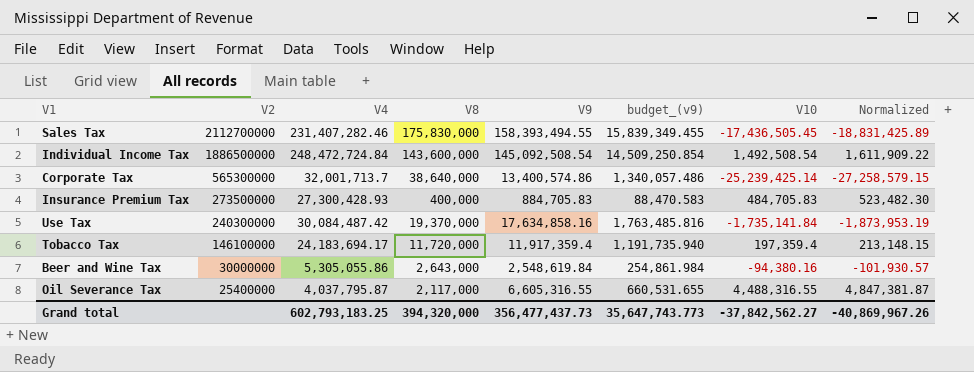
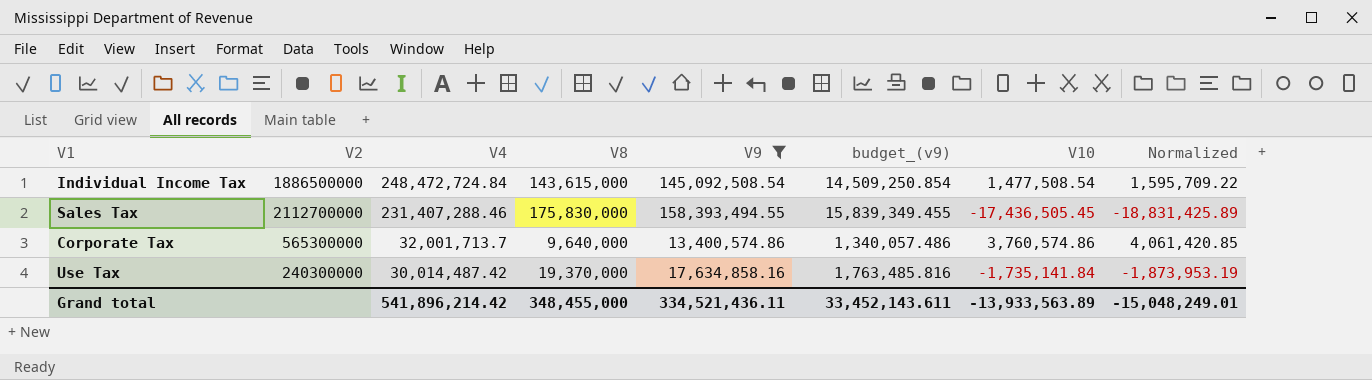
filter: none -> V9 >= 13,400,574.86
row order: V2 descending -> V4 descending
Individual Income Tax | V8: 143,600,000 -> 143,615,000
Individual Income Tax | V10: 1,492,508.54 -> 1,477,508.54
Individual Income Tax | Normalized: 1,611,909.22 -> 1,595,709.22
Sales Tax | V4: 231,407,282.46 -> 231,407,288.46
Corporate Tax | V8: 38,640,000 -> 9,640,000
Corporate Tax | V10: -25,239,425.14 -> 3,760,574.86
Corporate Tax | Normalized: -27,258,579.15 -> 4,061,420.85
Use Tax | V4: 30,084,487.42 -> 30,014,487.42
Grand total | V4: 602,793,183.25 -> 541,896,214.42
Grand total | V8: 394,320,000 -> 348,455,000
Grand total | V9: 356,477,437.73 -> 334,521,436.11
Grand total | budget_(v9): 35,647,743.773 -> 33,452,143.611
Grand total | V10: -37,842,562.27 -> -13,933,563.89
Grand total | Normalized: -40,869,967.26 -> -15,048,249.01

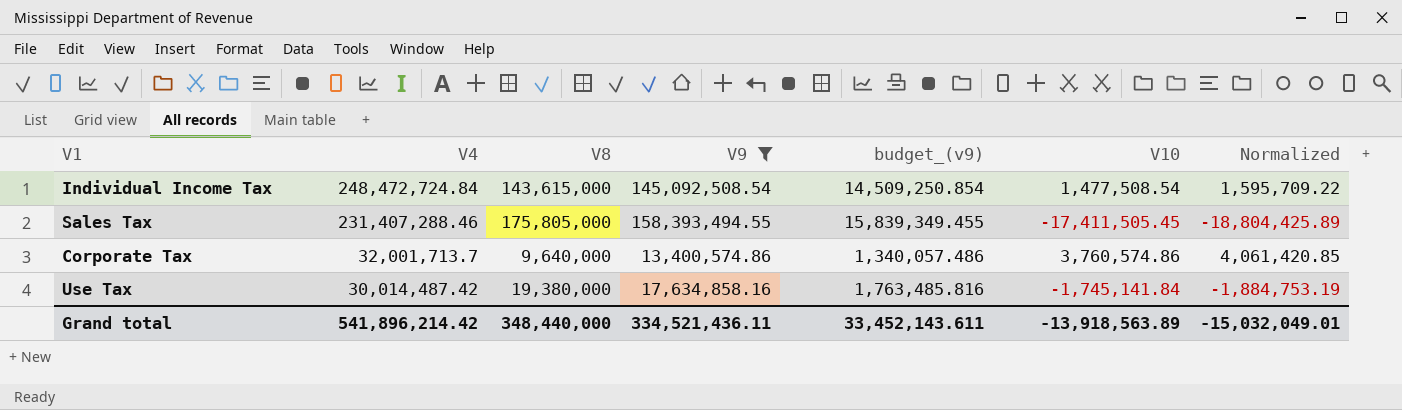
column V2 | position: 2 -> none
Sales Tax | V8: 175,830,000 -> 175,805,000
Sales Tax | V10: -17,436,505.45 -> -17,411,505.45
Sales Tax | Normalized: -18,831,425.89 -> -18,804,425.89
Use Tax | V8: 19,370,000 -> 19,380,000
Use Tax | V10: -1,735,141.84 -> -1,745,141.84
Use Tax | Normalized: -1,873,953.19 -> -1,884,753.19
Grand total | V8: 348,455,000 -> 348,440,000
Grand total | V10: -13,933,563.89 -> -13,918,563.89
Grand total | Normalized: -15,048,249.01 -> -15,032,049.01

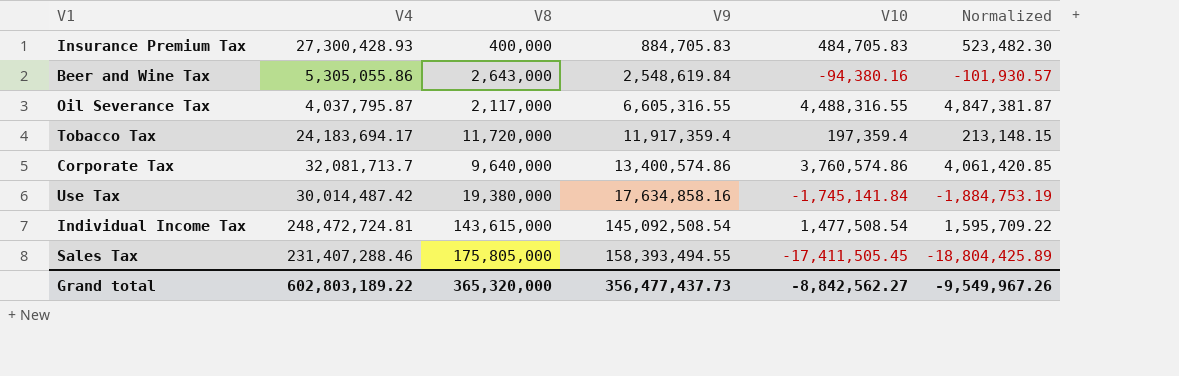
filter: V9 >= 13,400,574.86 -> none
row order: V4 descending -> V9 ascending
column budget_(v9) | formula: [V9] * 0.1 -> none
Corporate Tax | V4: 32,001,713.7 -> 32,081,713.7
Individual Income Tax | V4: 248,472,724.84 -> 248,472,724.81
Grand total | V4: 541,896,214.42 -> 602,803,189.22
Grand total | V8: 348,440,000 -> 365,320,000
Grand total | V9: 334,521,436.11 -> 356,477,437.73
Grand total | V10: -13,918,563.89 -> -8,842,562.27
Grand total | Normalized: -15,032,049.01 -> -9,549,967.26

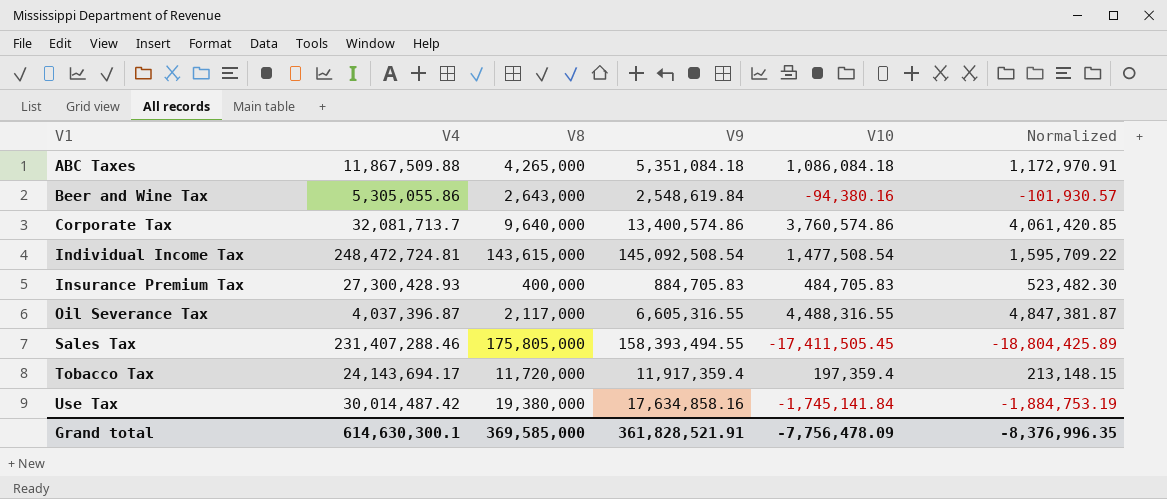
row order: V9 ascending -> V1 ascending
row ABC Taxes: none -> 11,867,509.88 | 4,265,000 | 5,351,084.18 | 1,086,084.18 | 1,172,970.91
Oil Severance Tax | V4: 4,037,795.87 -> 4,037,396.87
Tobacco Tax | V4: 24,183,694.17 -> 24,143,694.17
Grand total | V4: 602,803,189.22 -> 614,630,300.1
Grand total | V8: 365,320,000 -> 369,585,000
Grand total | V9: 356,477,437.73 -> 361,828,521.91
Grand total | V10: -8,842,562.27 -> -7,756,478.09
Grand total | Normalized: -9,549,967.26 -> -8,376,996.35

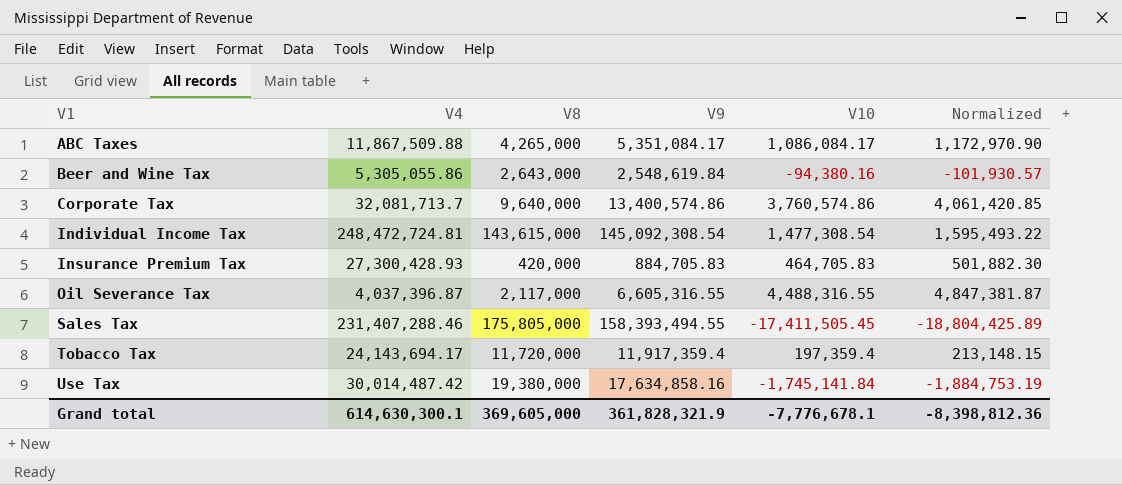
ABC Taxes | V9: 5,351,084.18 -> 5,351,084.17
ABC Taxes | V10: 1,086,084.18 -> 1,086,084.17
ABC Taxes | Normalized: 1,172,970.91 -> 1,172,970.90
Individual Income Tax | V9: 145,092,508.54 -> 145,092,308.54
Individual Income Tax | V10: 1,477,508.54 -> 1,477,308.54
Individual Income Tax | Normalized: 1,595,709.22 -> 1,595,493.22
Insurance Premium Tax | V8: 400,000 -> 420,000
Insurance Premium Tax | V10: 484,705.83 -> 464,705.83
Insurance Premium Tax | Normalized: 523,482.30 -> 501,882.30
Grand total | V8: 369,585,000 -> 369,605,000
Grand total | V9: 361,828,521.91 -> 361,828,321.9
Grand total | V10: -7,756,478.09 -> -7,776,678.1
Grand total | Normalized: -8,376,996.35 -> -8,398,812.36

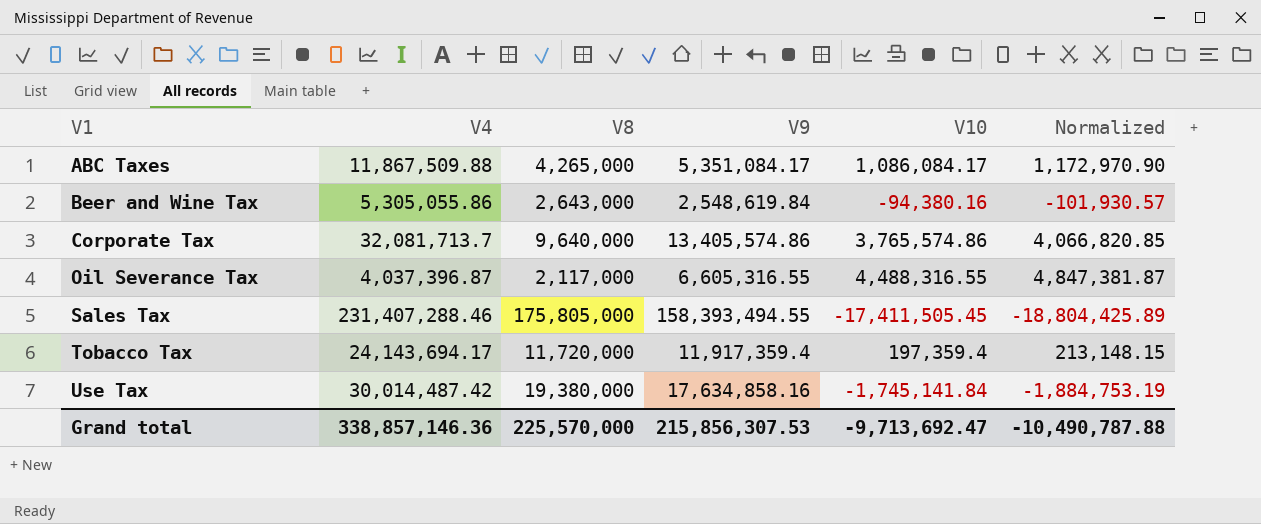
row Individual Income Tax: 248,472,724.81 | 143,615,000 | 145,092,308.54 | 1,477,308.54 | 1,595,493.22 -> none
row Insurance Premium Tax: 27,300,428.93 | 420,000 | 884,705.83 | 464,705.83 | 501,882.30 -> none
Corporate Tax | V9: 13,400,574.86 -> 13,405,574.86
Corporate Tax | V10: 3,760,574.86 -> 3,765,574.86
Corporate Tax | Normalized: 4,061,420.85 -> 4,066,820.85
Grand total | V4: 614,630,300.1 -> 338,857,146.36
Grand total | V8: 369,605,000 -> 225,570,000
Grand total | V9: 361,828,321.9 -> 215,856,307.53
Grand total | V10: -7,776,678.1 -> -9,713,692.47
Grand total | Normalized: -8,398,812.36 -> -10,490,787.88

